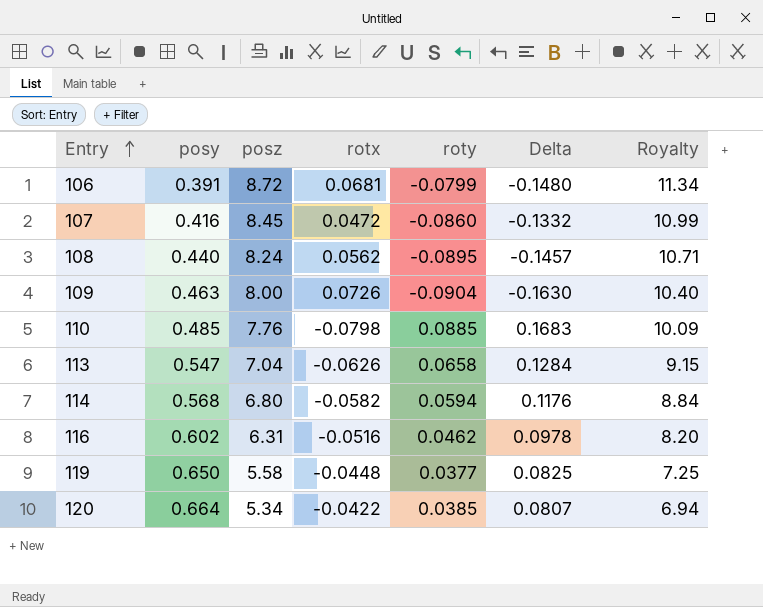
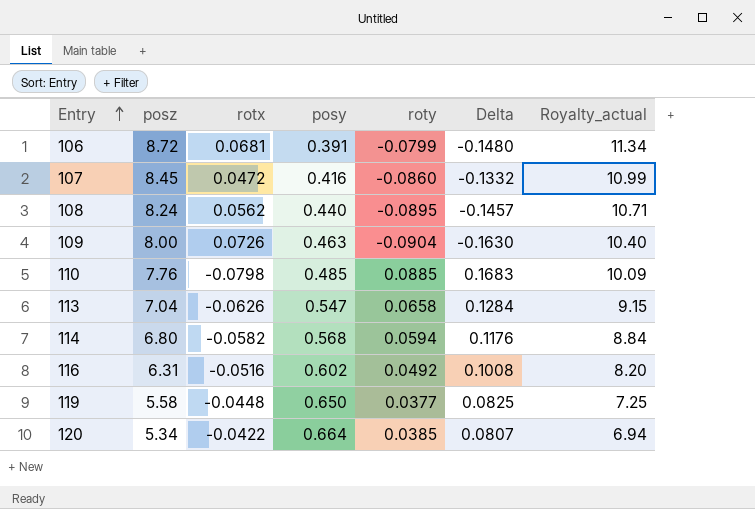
column posy | position: 2 -> 4
column name: Royalty -> Royalty_actual
116 | roty: 0.0462 -> 0.0492
116 | Delta: 0.0978 -> 0.1008

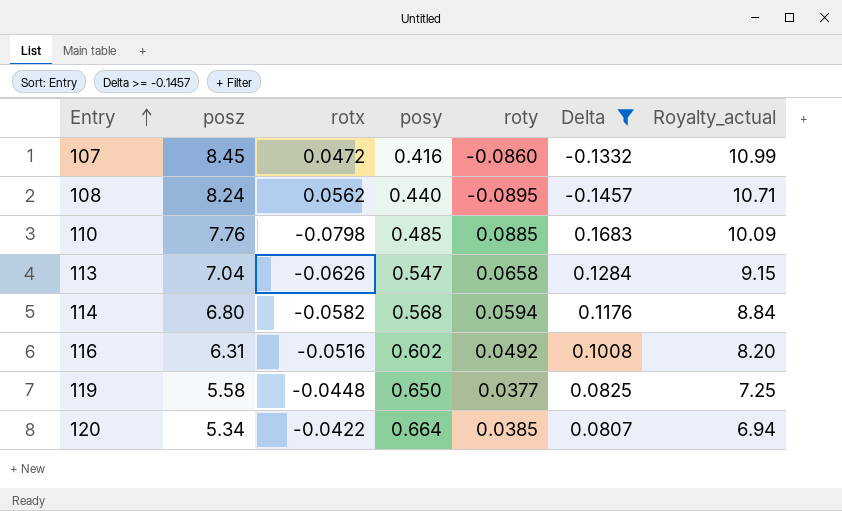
filter: none -> Delta >= -0.1457

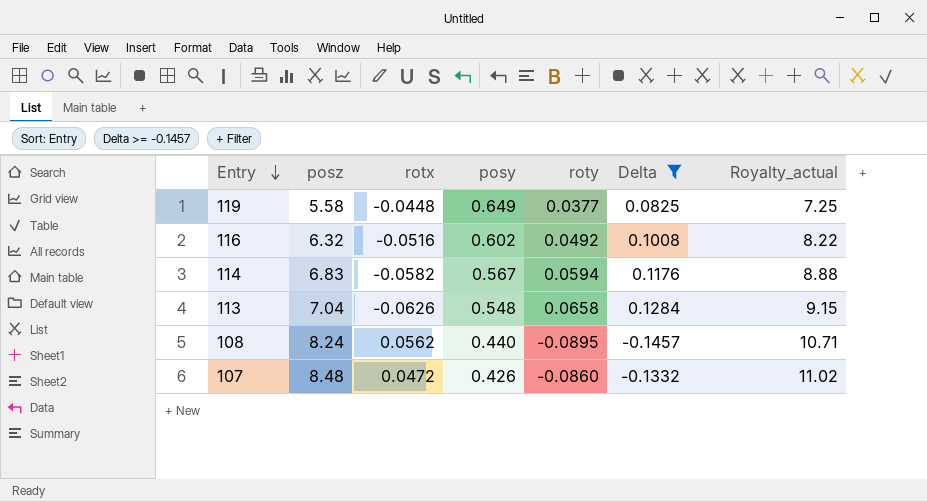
row order: Entry ascending -> Entry descending
row 110: 7.76 | -0.0798 | 0.485 | 0.0885 | 0.1683 | 10.09 -> none
row 120: 5.34 | -0.0422 | 0.664 | 0.0385 | 0.0807 | 6.94 -> none
119 | posy: 0.650 -> 0.649
116 | posz: 6.31 -> 6.32
116 | Royalty_actual: 8.20 -> 8.22
114 | posz: 6.80 -> 6.83
114 | posy: 0.568 -> 0.567
114 | Royalty_actual: 8.84 -> 8.88
113 | posy: 0.547 -> 0.548
107 | posz: 8.45 -> 8.48
107 | posy: 0.416 -> 0.426
107 | Royalty_actual: 10.99 -> 11.02

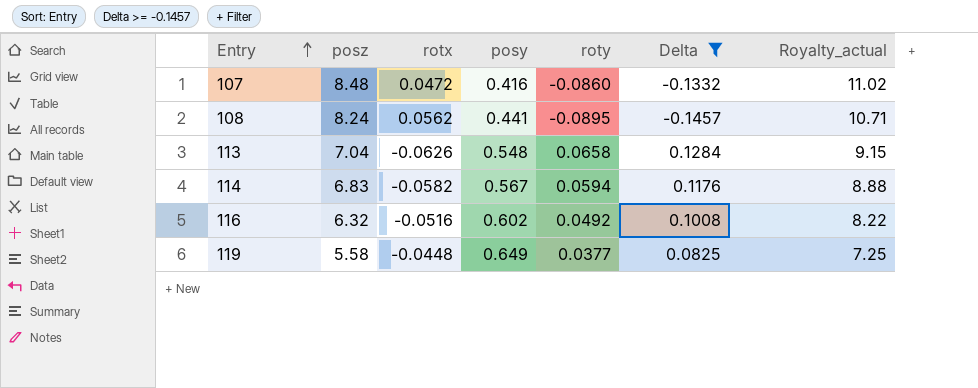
row order: Entry descending -> Entry ascending
107 | posy: 0.426 -> 0.416
108 | posy: 0.440 -> 0.441

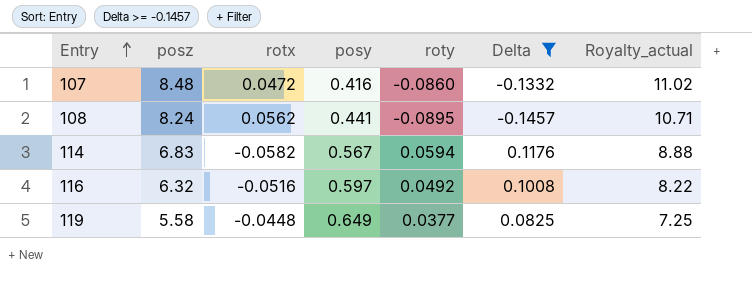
row 113: 7.04 | -0.0626 | 0.548 | 0.0658 | 0.1284 | 9.15 -> none
116 | posy: 0.602 -> 0.597

